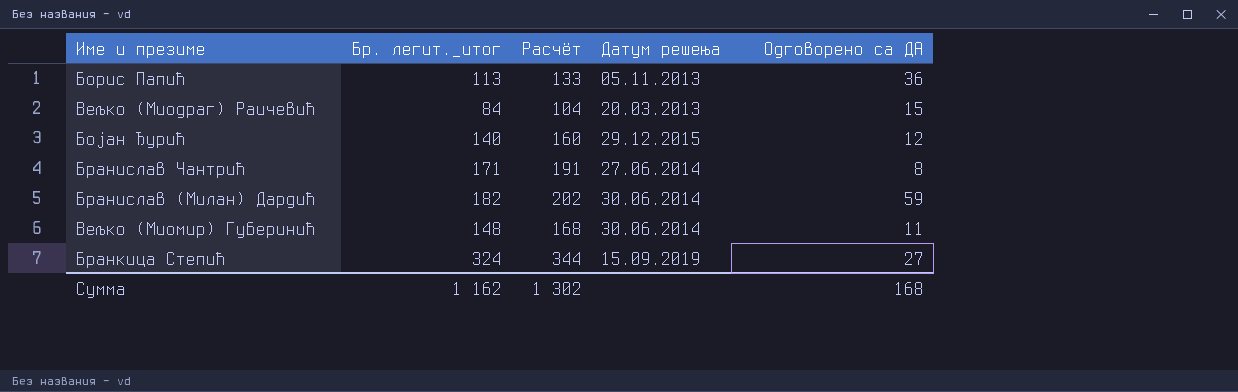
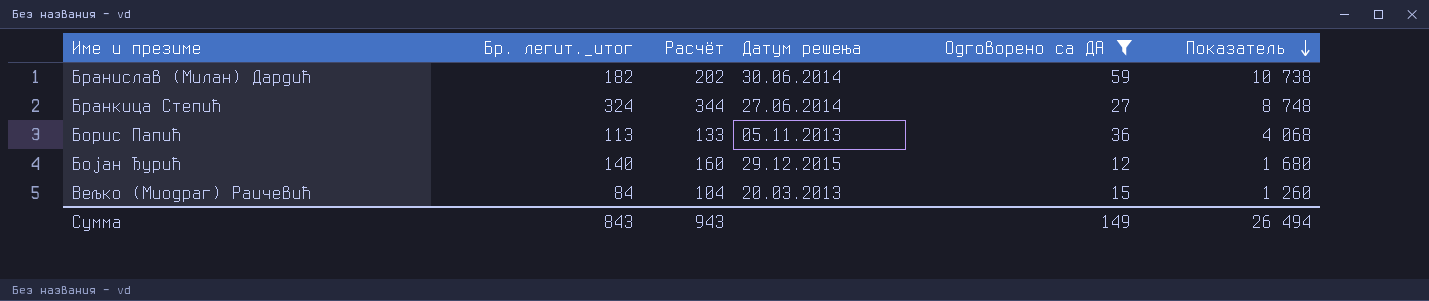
filter: none -> Одговорено са ДА >= 12
row order: none -> Показатель descending
column Показатель | formula: none -> [Бр. легит._итог] * [Одговорено са ДА]
Бранкица Степић | Датум решења: 15.09.2019 -> 27.06.2014
Сумма | Бр. легит._итог: 1 162 -> 843
Сумма | Расчёт: 1 302 -> 943
Сумма | Одговорено са ДА: 168 -> 149

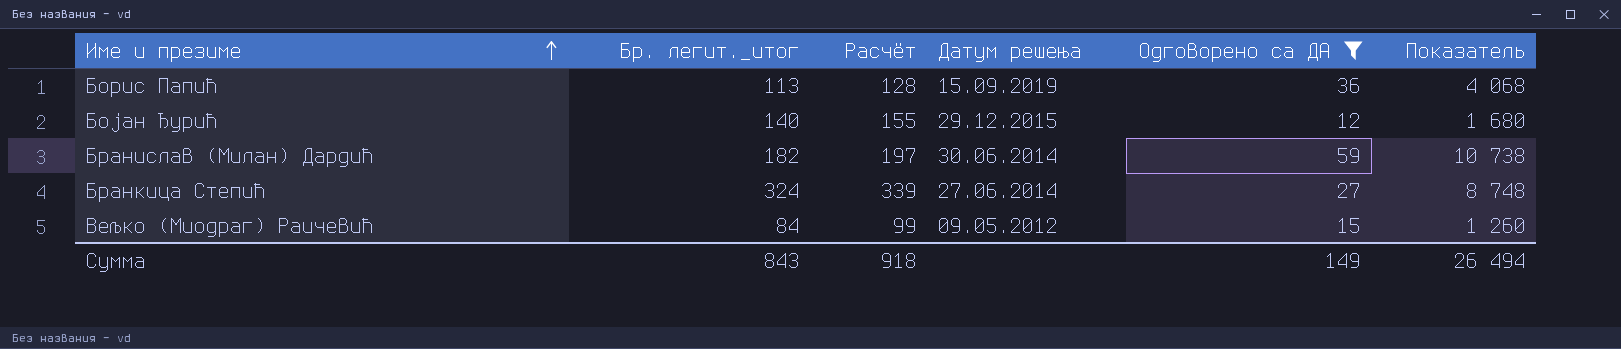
row order: Показатель descending -> Име и презиме ascending
column Расчёт | formula: [Бр. легит._итог] + 20 -> [Бр. легит._итог] + 15
Борис Папић | Датум решења: 05.11.2013 -> 15.09.2019
Вељко (Миодраг) Раичевић | Датум решења: 20.03.2013 -> 09.05.2012
Сумма | Расчёт: 943 -> 918

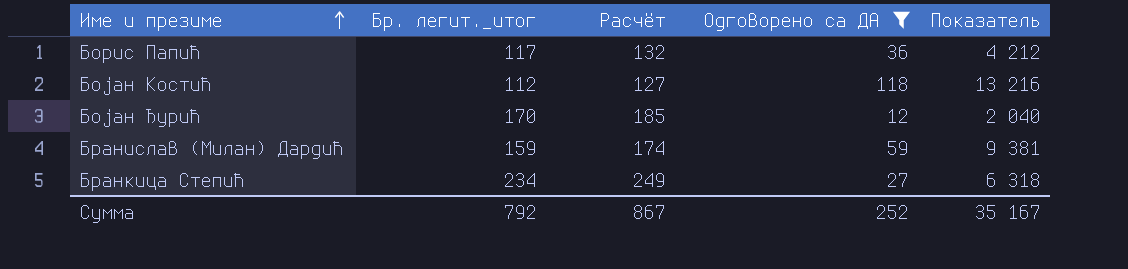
column Датум решења | position: 4 -> none
row Вељко (Миодраг) Раичевић: 84 | 99 | 09.05.2012 | 15 | 1 260 -> none
Борис Папић | Бр. легит._итог: 113 -> 117
Борис Папић | Расчёт: 128 -> 132
Борис Папић | Показатель: 4 068 -> 4 212
row Бојан Костић: none -> 112 | 127 | 118 | 13 216
Бојан Ђурић | Бр. легит._итог: 140 -> 170
Бојан Ђурић | Расчёт: 155 -> 185
Бојан Ђурић | Показатель: 1 680 -> 2 040
Бранислав (Милан) Дардић | Бр. легит._итог: 182 -> 159
Бранислав (Милан) Дардић | Расчёт: 197 -> 174
Бранислав (Милан) Дардић | Показатель: 10 738 -> 9 381
Бранкица Степић | Бр. легит._итог: 324 -> 234
Бранкица Степић | Расчёт: 339 -> 249
Бранкица Степић | Показатель: 8 748 -> 6 318
Сумма | Бр. легит._итог: 843 -> 792
Сумма | Расчёт: 918 -> 867
Сумма | Одговорено са ДА: 149 -> 252
Сумма | Показатель: 26 494 -> 35 167

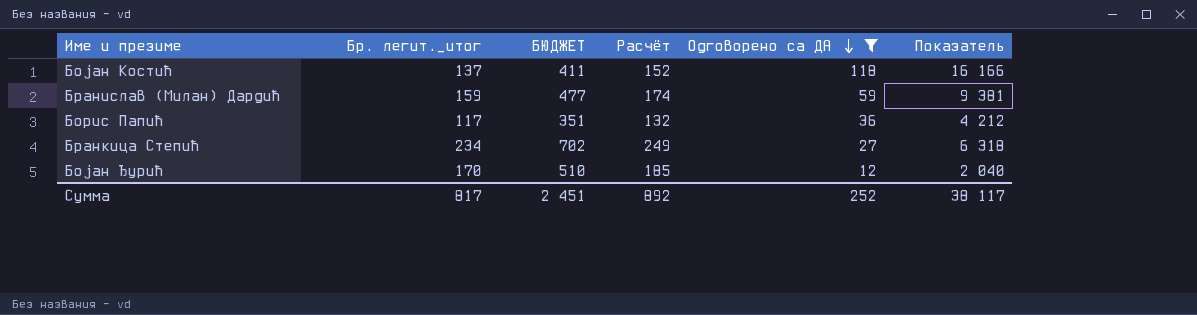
row order: Име и презиме ascending -> Одговорено са ДА descending
column БЮДЖЕТ | formula: none -> [Бр. легит._итог] * 3
Бојан Костић | Бр. легит._итог: 112 -> 137
Бојан Костић | Расчёт: 127 -> 152
Бојан Костић | Показатель: 13 216 -> 16 166
Сумма | Бр. легит._итог: 792 -> 817
Сумма | Расчёт: 867 -> 892
Сумма | Показатель: 35 167 -> 38 117

